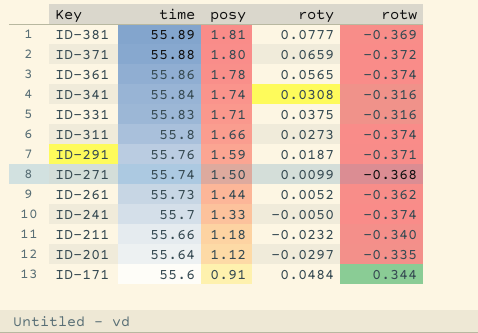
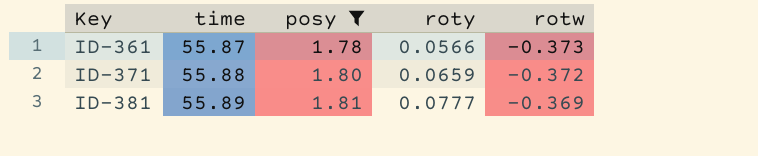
filter: none -> posy >= 1.78
row order: Key descending -> Key ascending
ID-361 | time: 55.86 -> 55.87
ID-361 | roty: 0.0565 -> 0.0566
ID-361 | rotw: -0.374 -> -0.373

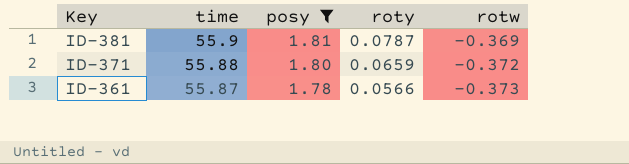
row order: Key ascending -> Key descending
ID-381 | time: 55.89 -> 55.9
ID-381 | roty: 0.0777 -> 0.0787

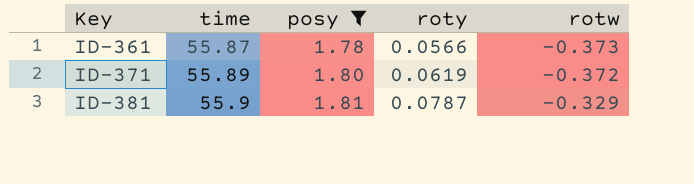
row order: Key descending -> Key ascending
ID-371 | time: 55.88 -> 55.89
ID-371 | roty: 0.0659 -> 0.0619
ID-381 | rotw: -0.369 -> -0.329

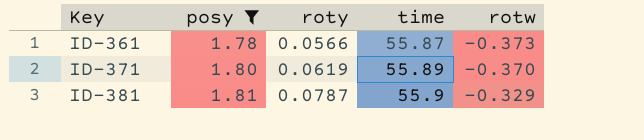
column time | position: 2 -> 4
ID-371 | rotw: -0.372 -> -0.370

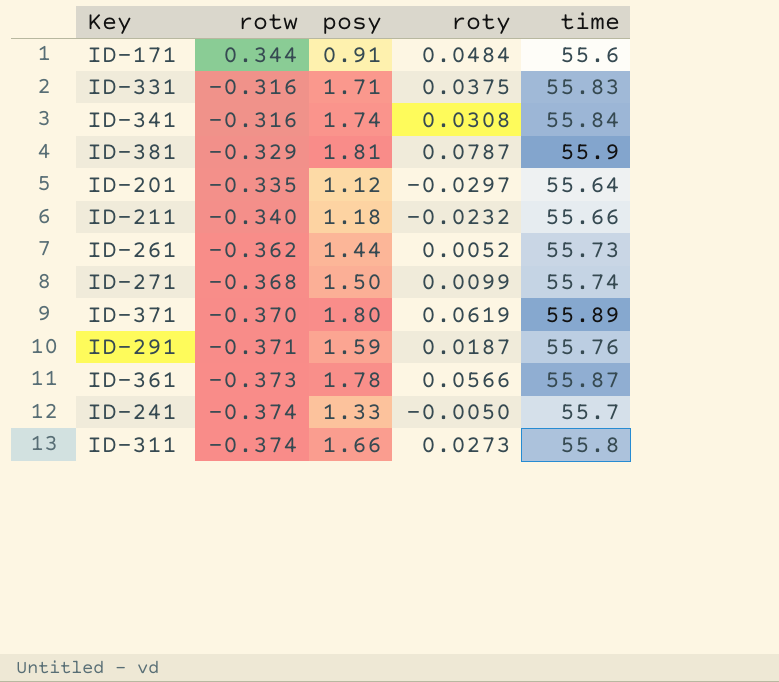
filter: posy >= 1.78 -> none
row order: Key ascending -> rotw descending
column rotw | position: 5 -> 2

